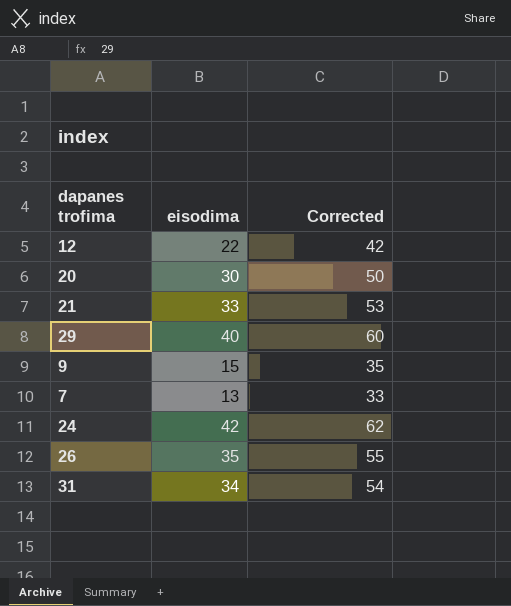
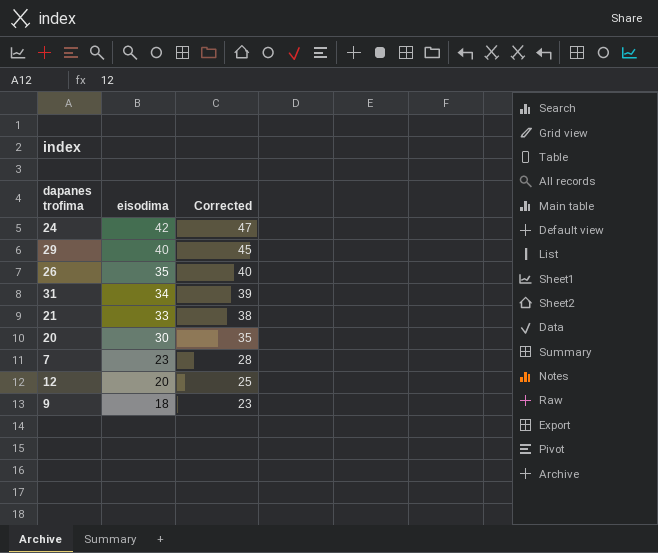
row order: none -> eisodima descending
column Corrected | formula: [eisodima] + 20 -> [eisodima] + 5
7 | eisodima: 13 -> 23
12 | eisodima: 22 -> 20
9 | eisodima: 15 -> 18

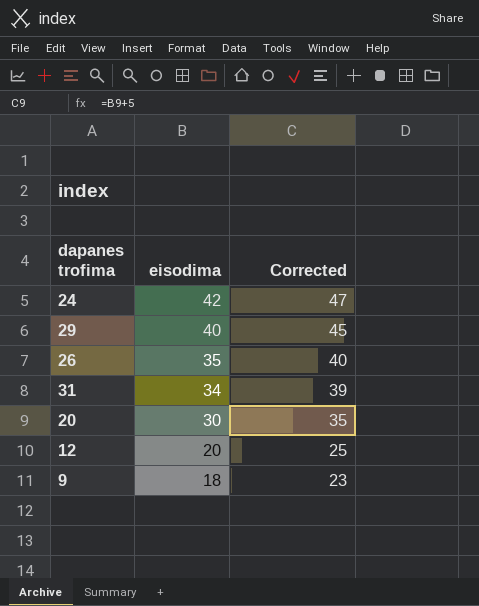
row 21: 33 | 38 -> none
row 7: 23 | 28 -> none

